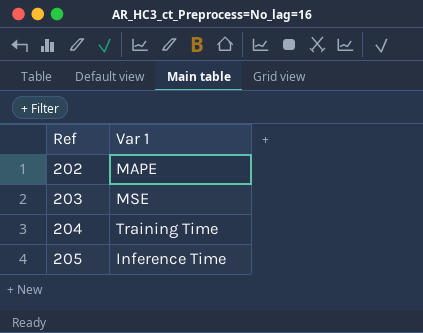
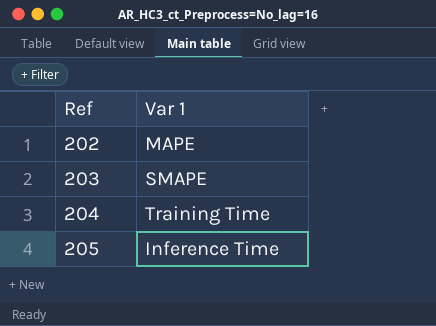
203 | Var 1: MSE -> SMAPE

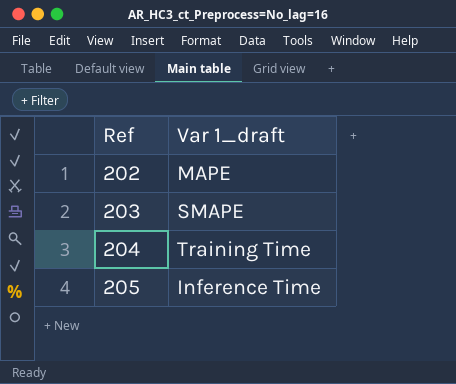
column name: Var 1 -> Var 1_draft

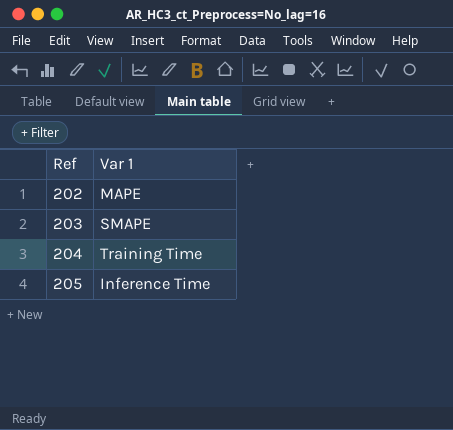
column name: Var 1_draft -> Var 1

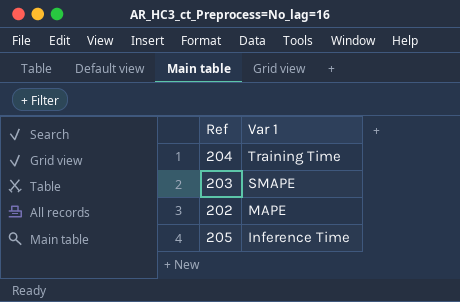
row order: Ref ascending -> Var 1 descending

